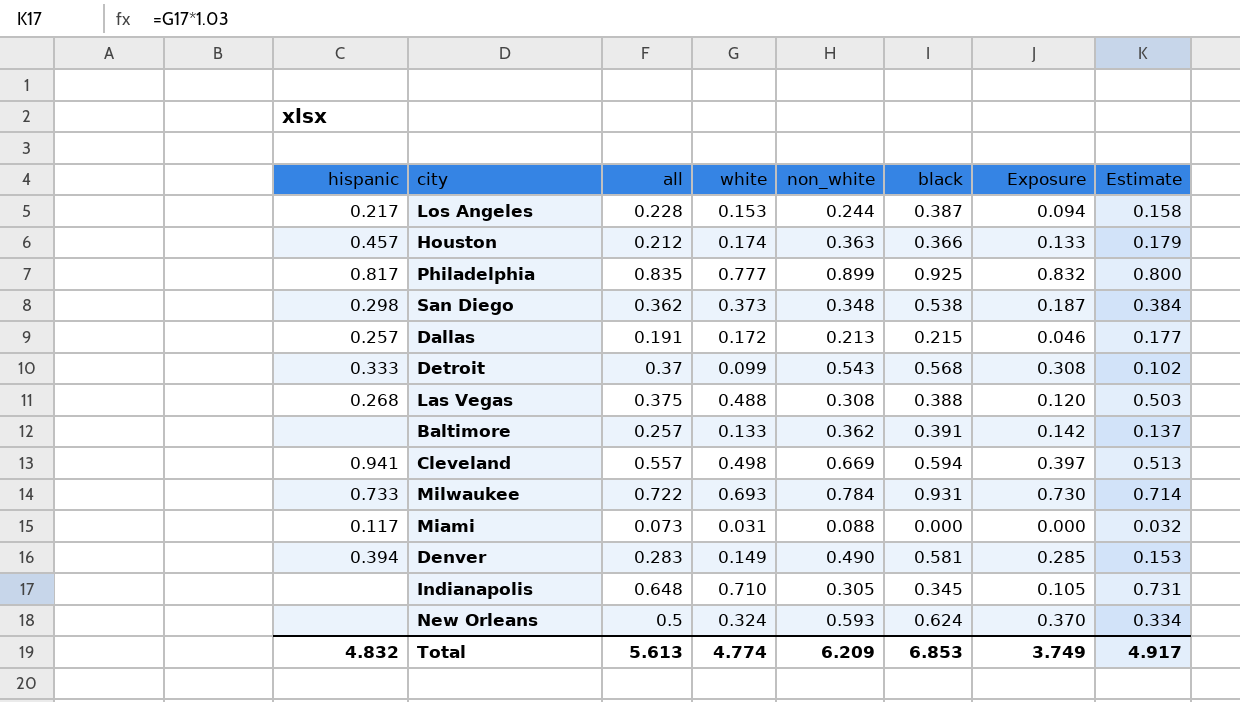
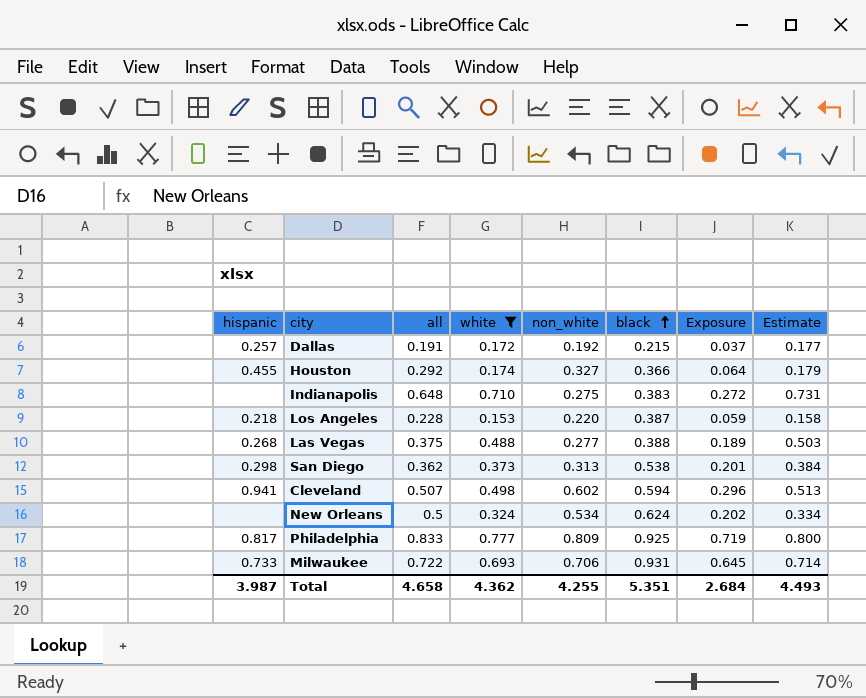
filter: none -> white >= 0.153
row order: none -> black ascending
column Exposure | formula: [non_white] * [black] -> [white] * [black]
Dallas | non_white: 0.213 -> 0.192
Houston | hispanic: 0.457 -> 0.455
Houston | all: 0.212 -> 0.292
Houston | non_white: 0.363 -> 0.327
Indianapolis | non_white: 0.305 -> 0.275
Indianapolis | black: 0.345 -> 0.383
Los Angeles | hispanic: 0.217 -> 0.218
Los Angeles | non_white: 0.244 -> 0.220
Las Vegas | non_white: 0.308 -> 0.277
San Diego | non_white: 0.348 -> 0.313
Cleveland | all: 0.557 -> 0.507
Cleveland | non_white: 0.669 -> 0.602
New Orleans | non_white: 0.593 -> 0.534
Philadelphia | all: 0.835 -> 0.833
Philadelphia | non_white: 0.899 -> 0.809
Milwaukee | non_white: 0.784 -> 0.706
Total | hispanic: 4.832 -> 3.987
Total | all: 5.613 -> 4.658
Total | white: 4.774 -> 4.362
Total | non_white: 6.209 -> 4.255
Total | black: 6.853 -> 5.351
Total | Exposure: 3.749 -> 2.684
Total | Estimate: 4.917 -> 4.493

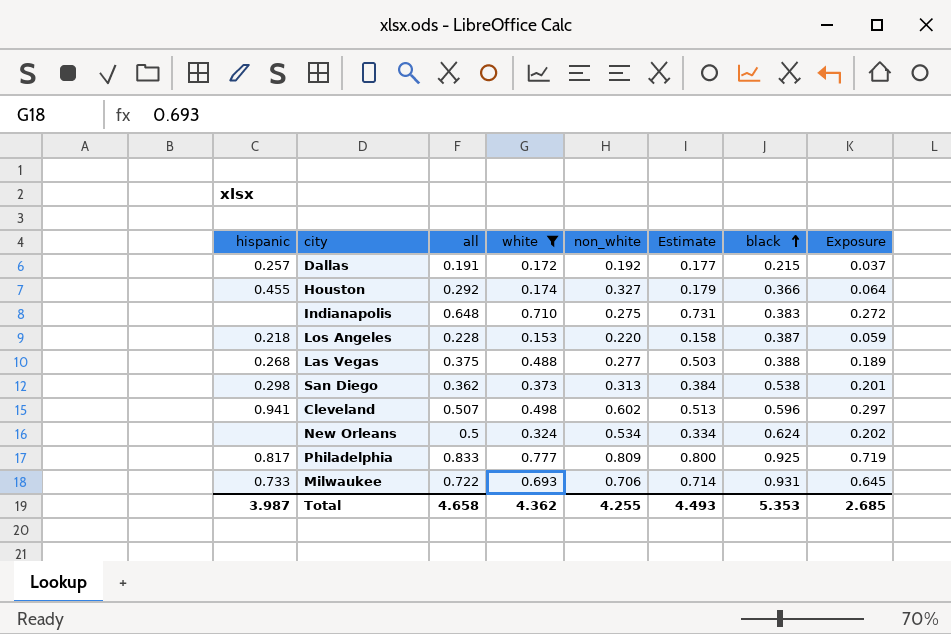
column Estimate | position: 8 -> 6
Cleveland | black: 0.594 -> 0.596
Cleveland | Exposure: 0.296 -> 0.297
Total | black: 5.351 -> 5.353
Total | Exposure: 2.684 -> 2.685

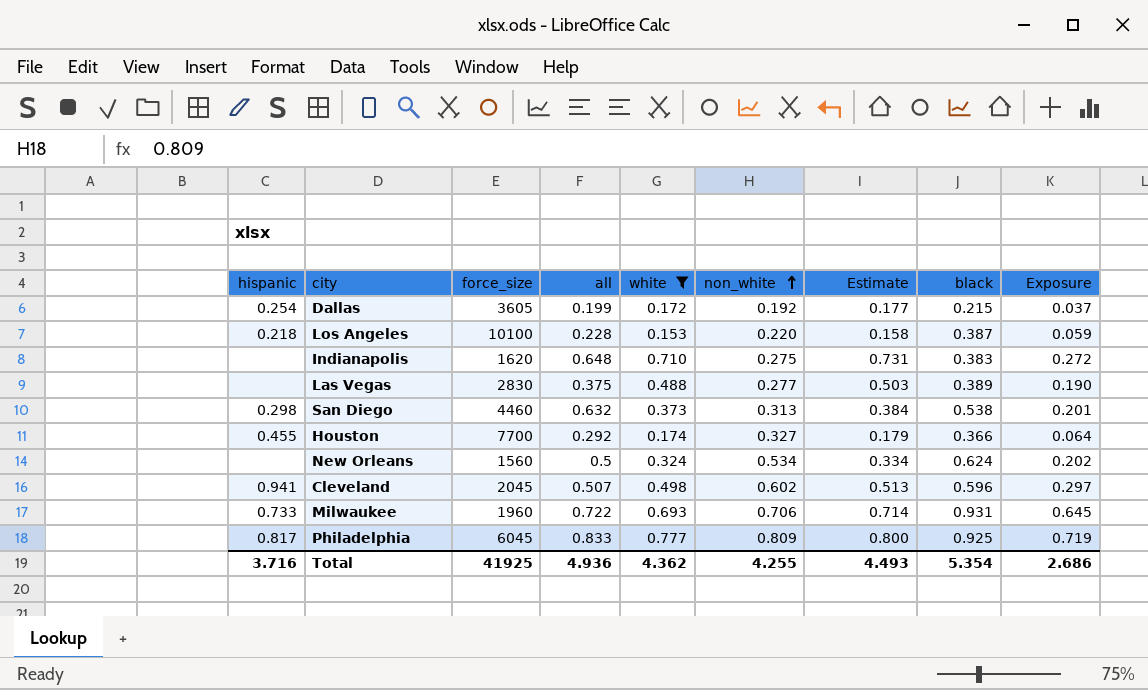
row order: black ascending -> non_white ascending
column force_size | position: none -> 3
Dallas | hispanic: 0.257 -> 0.254
Dallas | all: 0.191 -> 0.199
Las Vegas | hispanic: 0.268 -> none
Las Vegas | black: 0.388 -> 0.389
Las Vegas | Exposure: 0.189 -> 0.190
San Diego | all: 0.362 -> 0.632
Total | hispanic: 3.987 -> 3.716
Total | all: 4.658 -> 4.936
Total | black: 5.353 -> 5.354
Total | Exposure: 2.685 -> 2.686

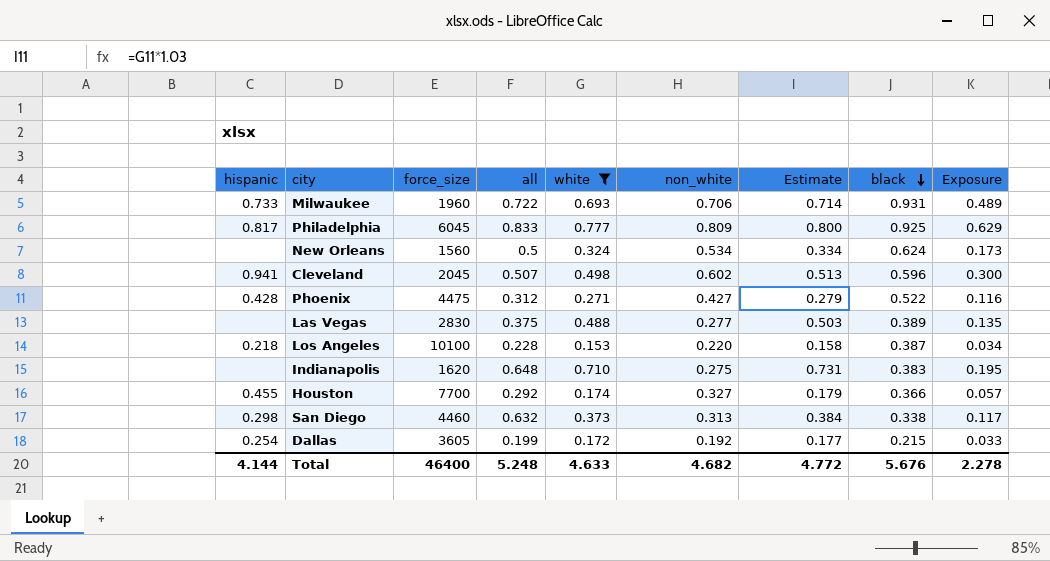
row order: non_white ascending -> black descending
column Exposure | formula: [white] * [black] -> [white] * [non_white]
row Phoenix: none -> 0.428 | 4475 | 0.312 | 0.271 | 0.427 | 0.279 | 0.522 | 0.116
San Diego | black: 0.538 -> 0.338
Total | hispanic: 3.716 -> 4.144
Total | force_size: 41925 -> 46400
Total | all: 4.936 -> 5.248
Total | white: 4.362 -> 4.633
Total | non_white: 4.255 -> 4.682
Total | Estimate: 4.493 -> 4.772
Total | black: 5.354 -> 5.676
Total | Exposure: 2.686 -> 2.278

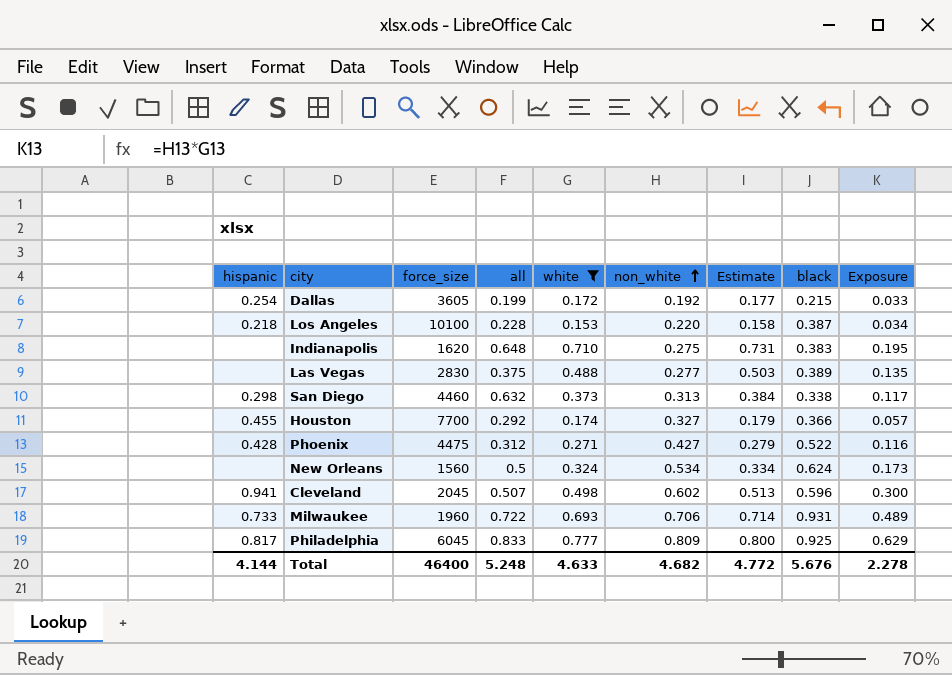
row order: black descending -> non_white ascending

